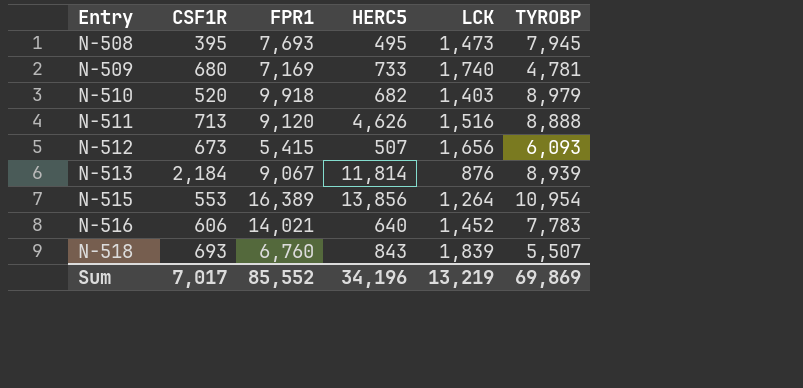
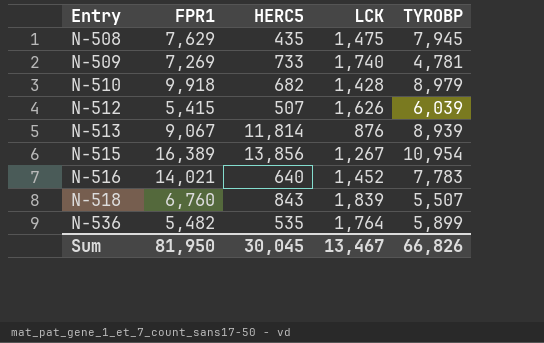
column CSF1R | position: 2 -> none
row N-511: 713 | 9,120 | 4,626 | 1,516 | 8,888 -> none
N-508 | FPR1: 7,693 -> 7,629
N-508 | HERC5: 495 -> 435
N-508 | LCK: 1,473 -> 1,475
N-509 | FPR1: 7,169 -> 7,269
N-510 | LCK: 1,403 -> 1,428
N-512 | LCK: 1,656 -> 1,626
N-512 | TYROBP: 6,093 -> 6,039
N-515 | LCK: 1,264 -> 1,267
row N-536: none -> 5,482 | 535 | 1,764 | 5,899
Sum | FPR1: 85,552 -> 81,950
Sum | HERC5: 34,196 -> 30,045
Sum | LCK: 13,219 -> 13,467
Sum | TYROBP: 69,869 -> 66,826

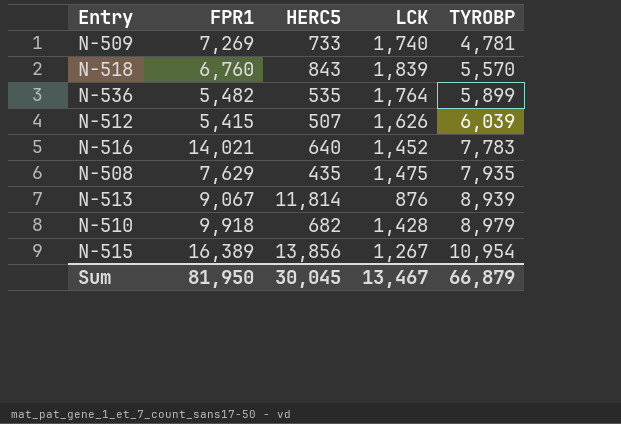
row order: Entry ascending -> TYROBP ascending
N-518 | TYROBP: 5,507 -> 5,570
N-508 | TYROBP: 7,945 -> 7,935
Sum | TYROBP: 66,826 -> 66,879

